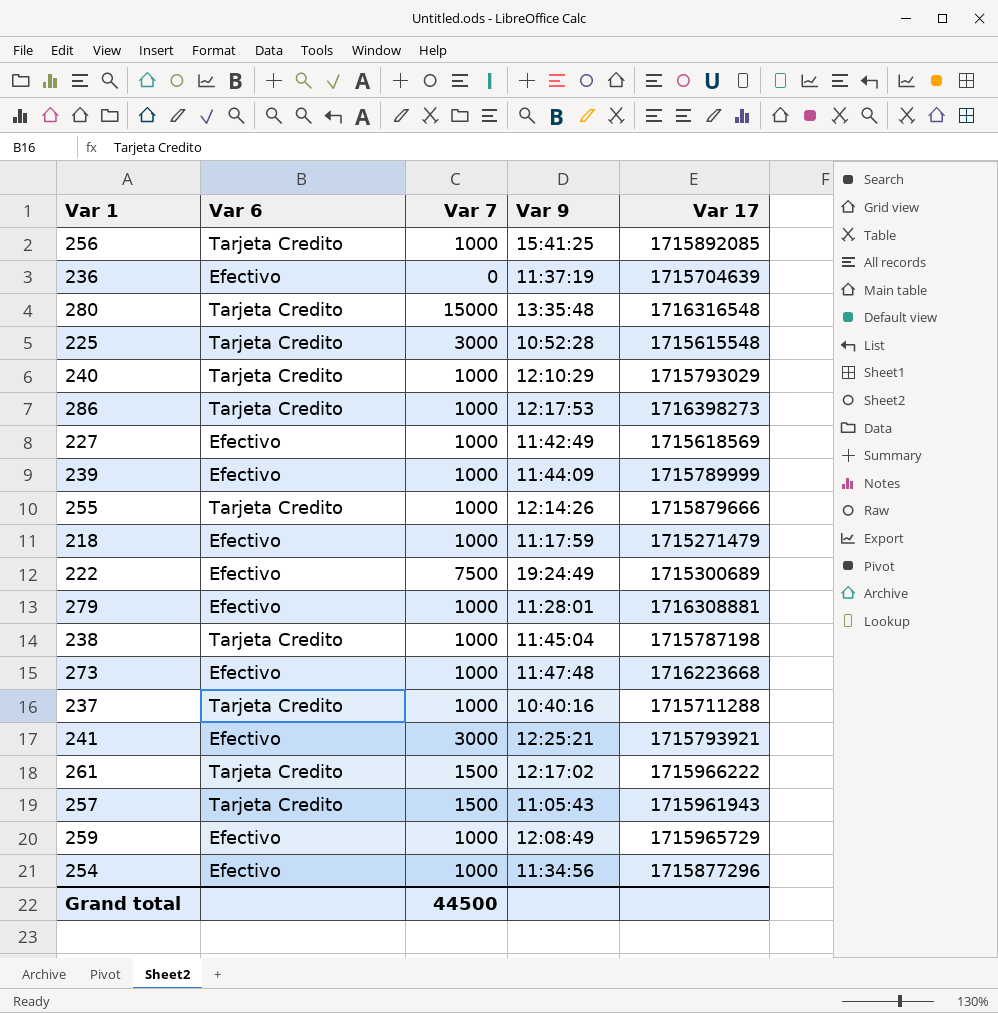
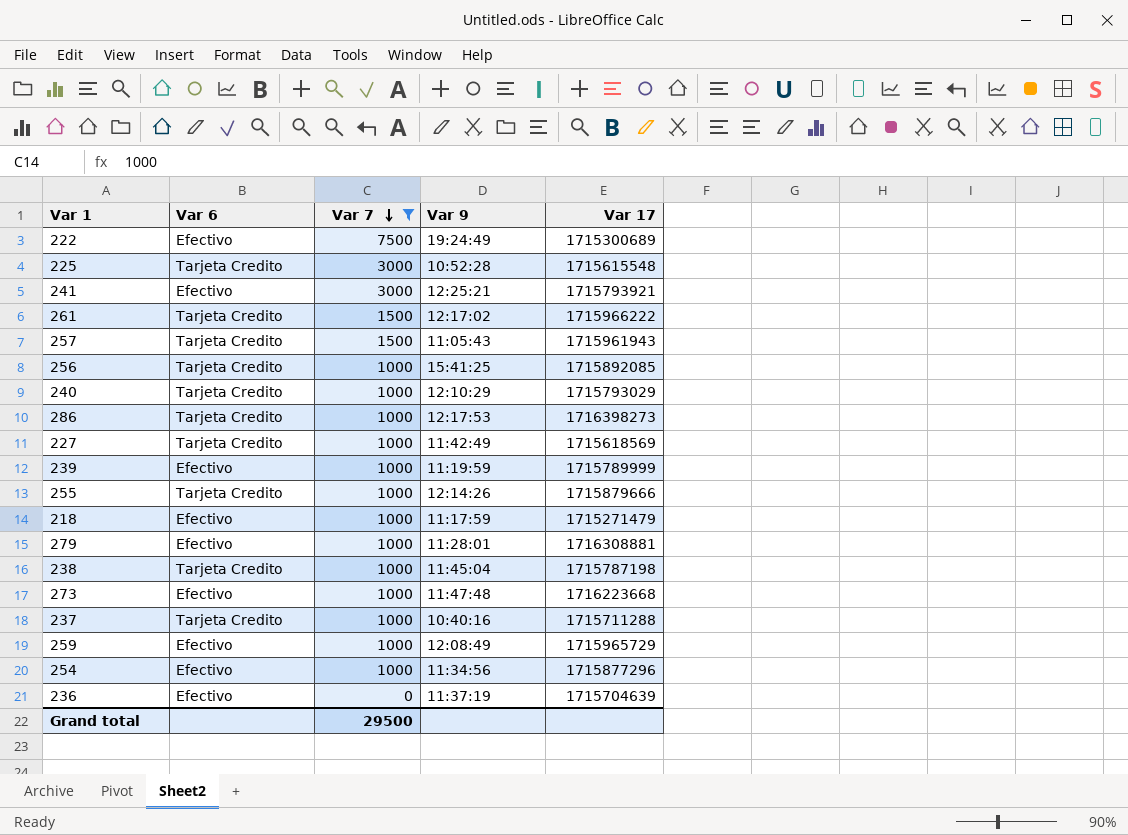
filter: none -> Var 7 != 15000
row order: none -> Var 7 descending
227 | Var 6: Efectivo -> Tarjeta Credito
239 | Var 9: 11:44:09 -> 11:19:59
Grand total | Var 7: 44500 -> 29500

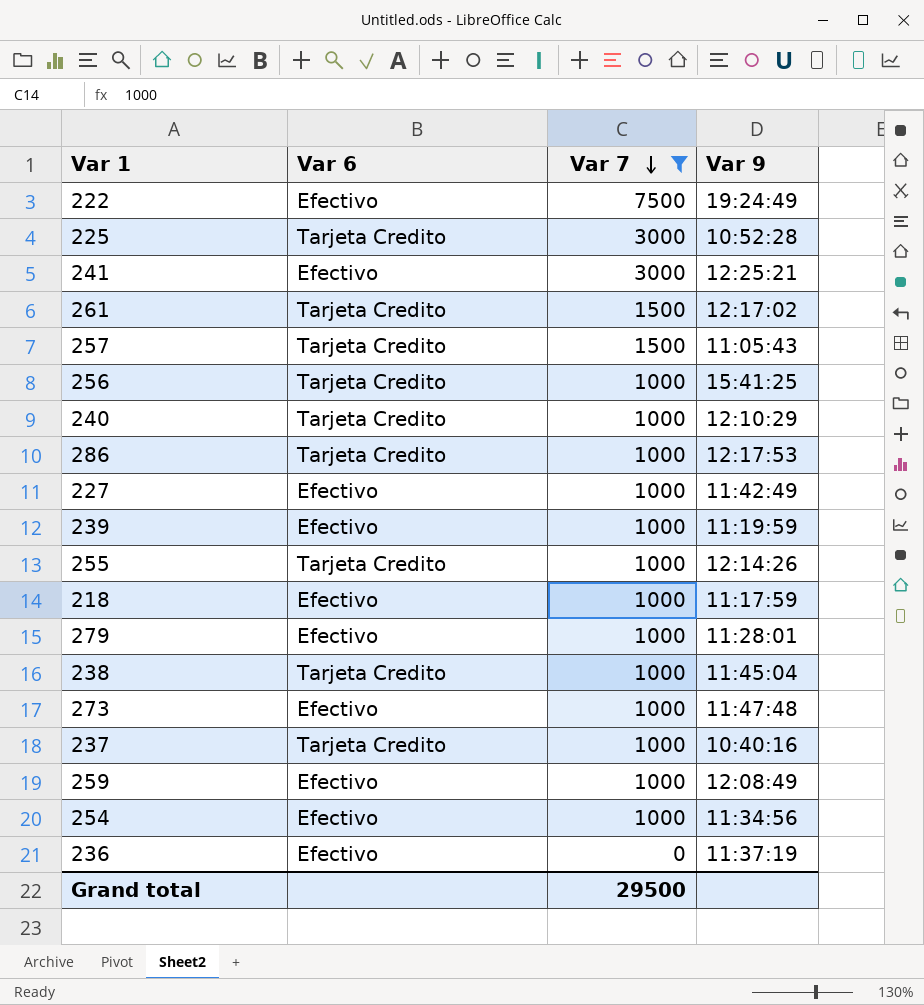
column Var 17 | position: 5 -> none
227 | Var 6: Tarjeta Credito -> Efectivo

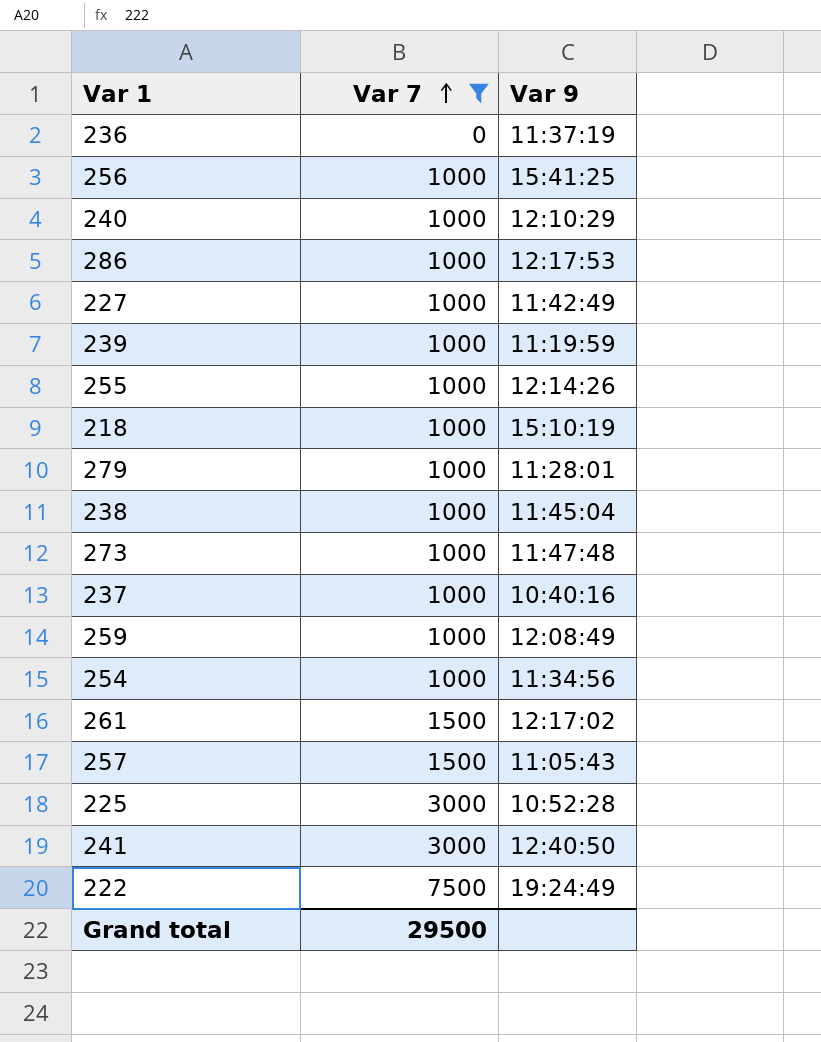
row order: Var 7 descending -> Var 7 ascending
column Var 6 | position: 2 -> none
218 | Var 9: 11:17:59 -> 15:10:19
241 | Var 9: 12:25:21 -> 12:40:50

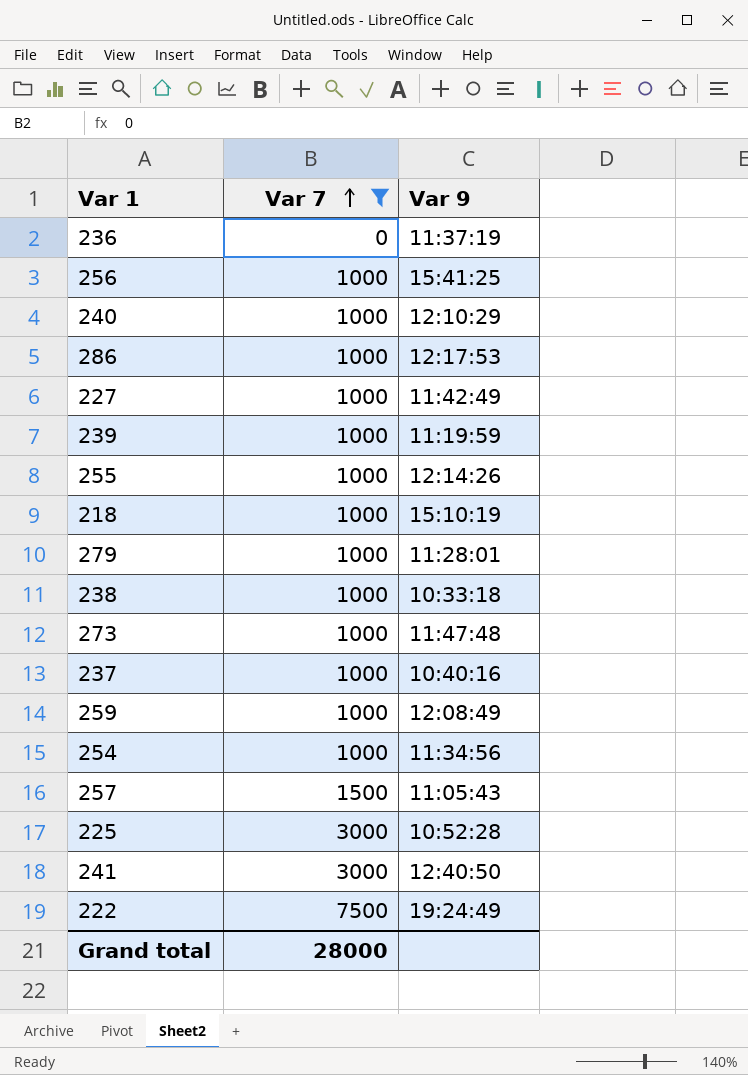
row 261: 1500 | 12:17:02 -> none
238 | Var 9: 11:45:04 -> 10:33:18
Grand total | Var 7: 29500 -> 28000

